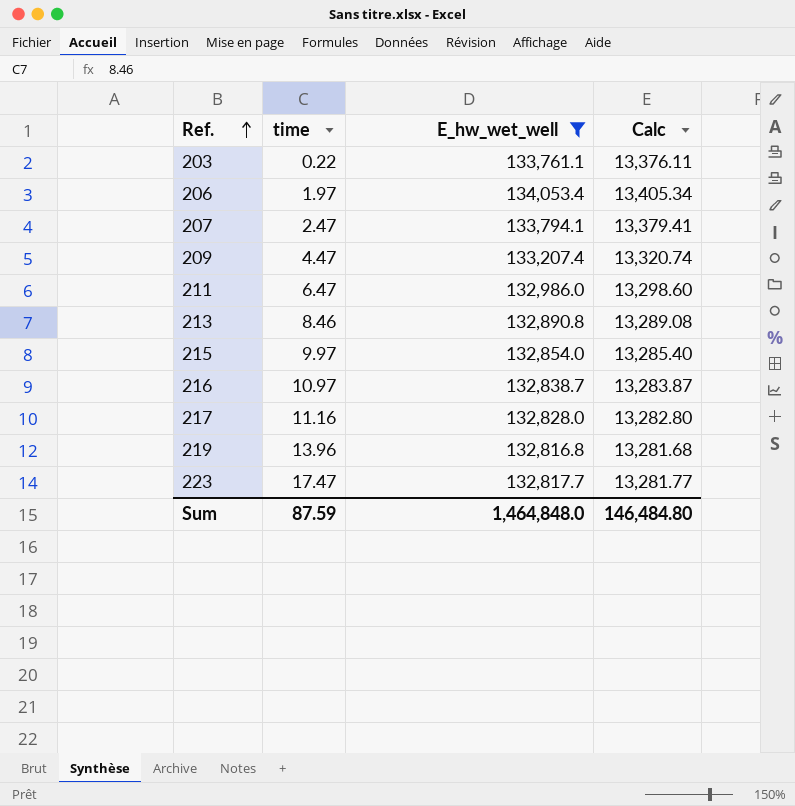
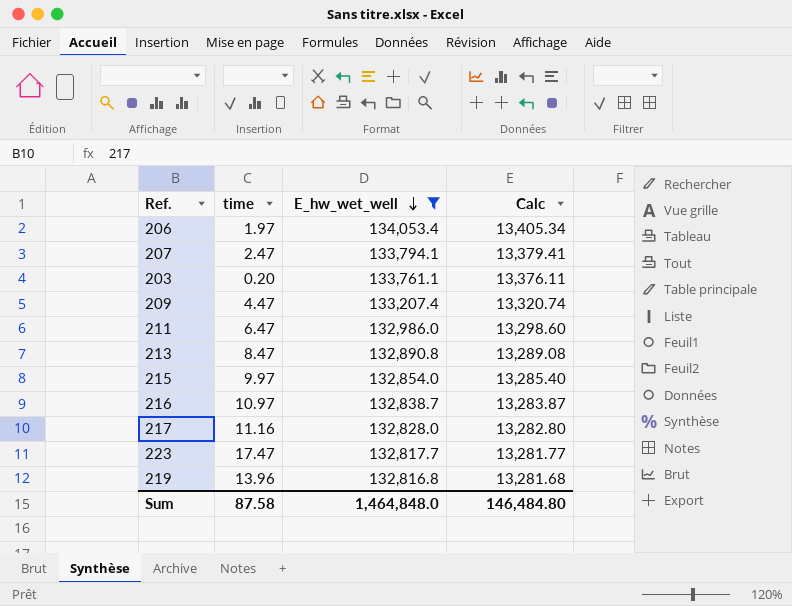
row order: Ref. ascending -> E_hw_wet_well descending
203 | time: 0.22 -> 0.20
213 | time: 8.46 -> 8.47
Sum | time: 87.59 -> 87.58

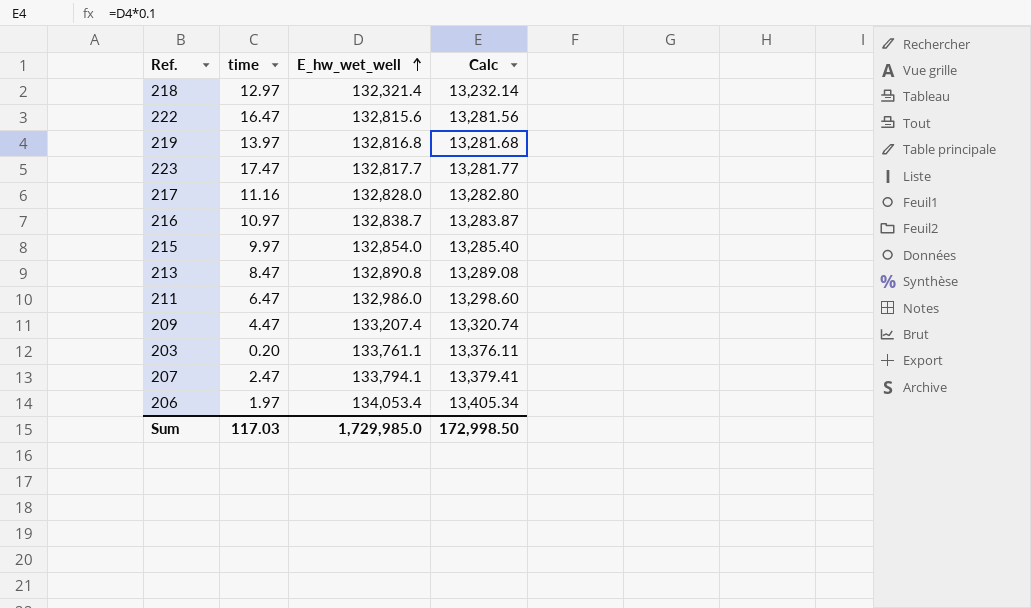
filter: E_hw_wet_well >= 132,816.8 -> none
row order: E_hw_wet_well descending -> E_hw_wet_well ascending
219 | time: 13.96 -> 13.97
Sum | time: 87.58 -> 117.03
Sum | E_hw_wet_well: 1,464,848.0 -> 1,729,985.0
Sum | Calc: 146,484.80 -> 172,998.50

